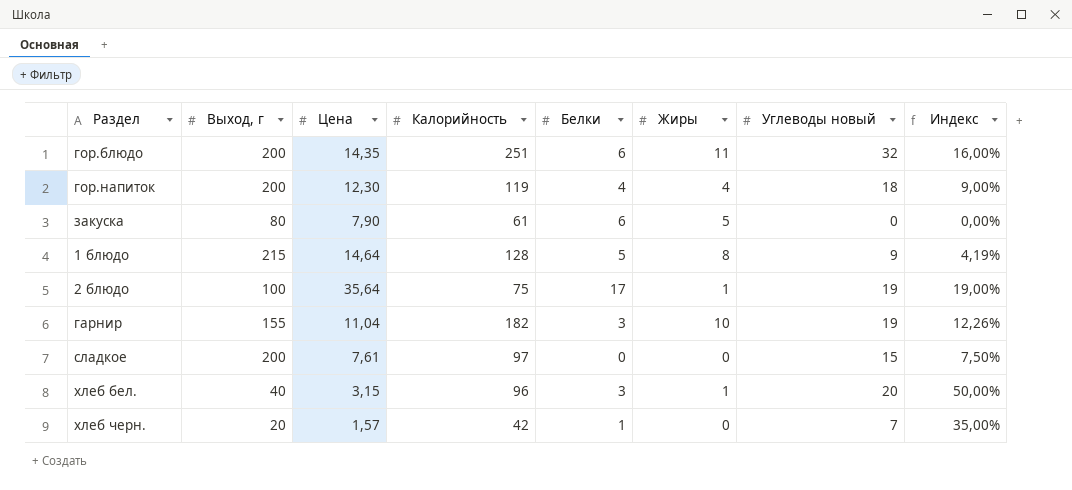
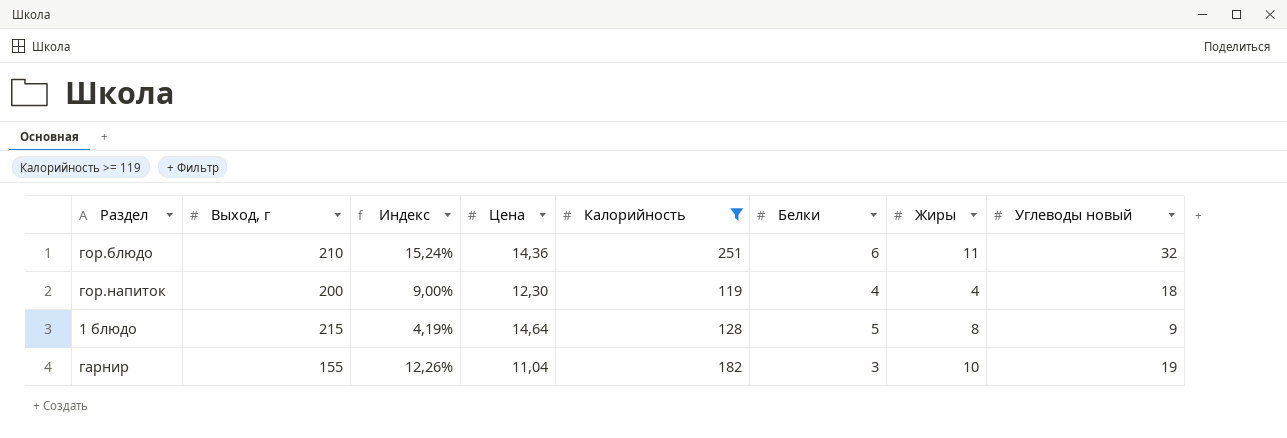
filter: none -> Калорийность >= 119
column Индекс | position: 8 -> 3
гор.блюдо | Выход, г: 200 -> 210
гор.блюдо | Индекс: 16,00% -> 15,24%
гор.блюдо | Цена: 14,35 -> 14,36

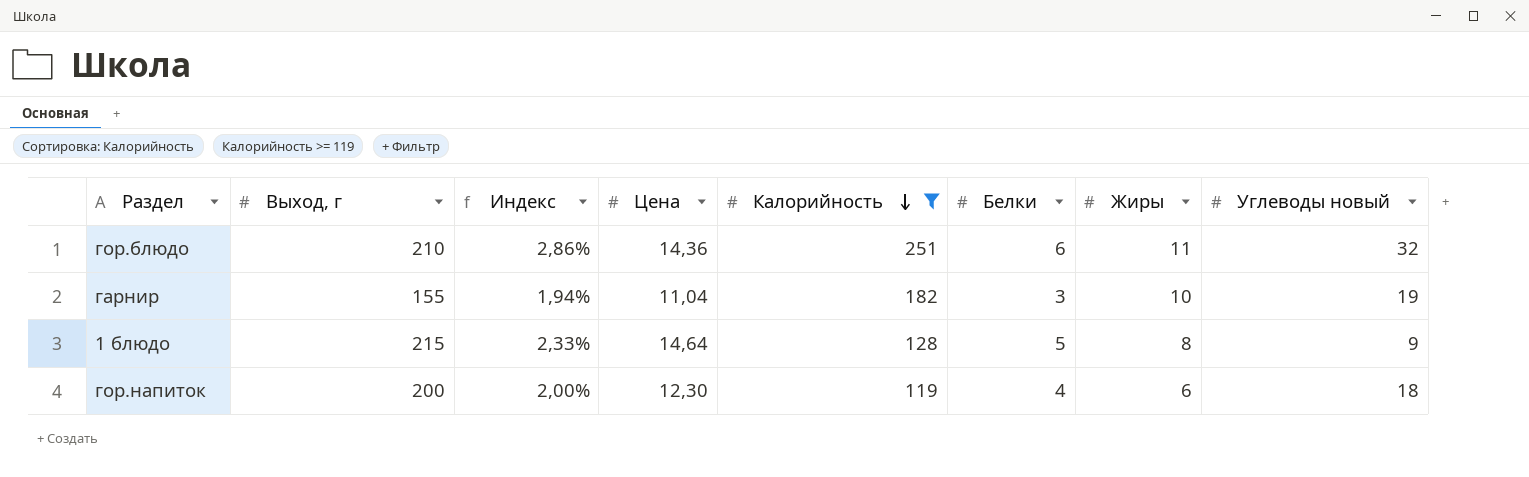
row order: none -> Калорийность descending
column Индекс | formula: [Углеводы новый] / [Выход, г] -> [Белки] / [Выход, г]
гор.напиток | Жиры: 4 -> 6

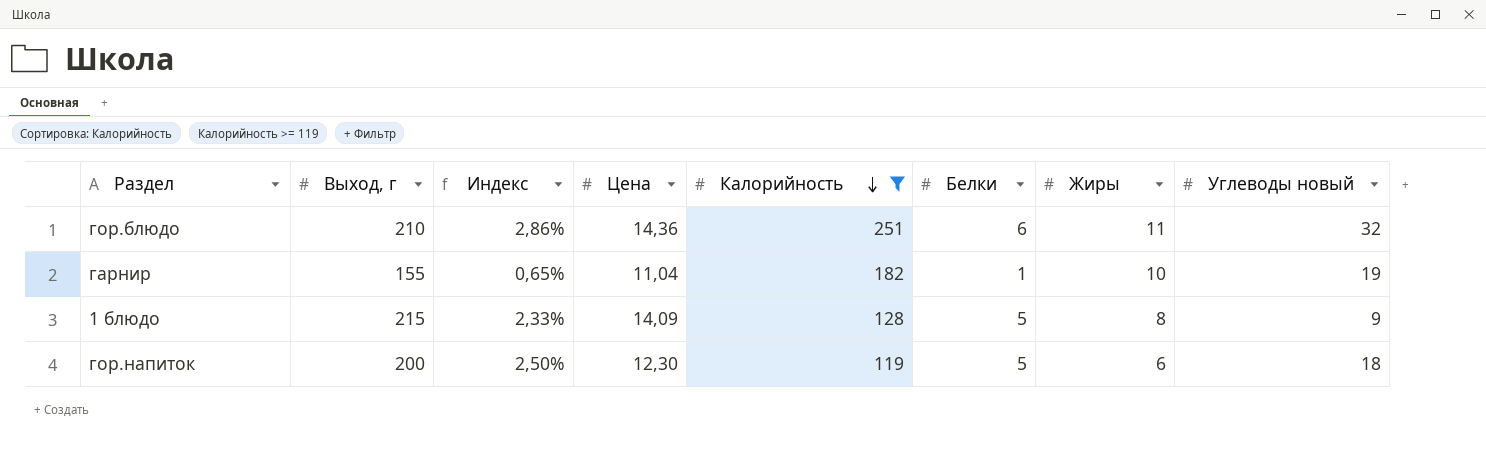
гарнир | Индекс: 1,94% -> 0,65%
гарнир | Белки: 3 -> 1
1 блюдо | Цена: 14,64 -> 14,09
гор.напиток | Индекс: 2,00% -> 2,50%
гор.напиток | Белки: 4 -> 5

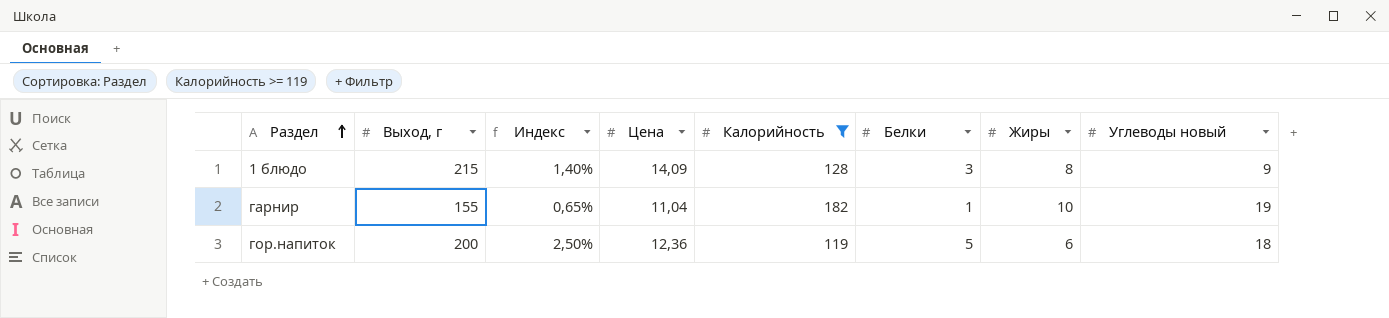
row order: Калорийность descending -> Раздел ascending
row гор.блюдо: 210 | 2,86% | 14,36 | 251 | 6 | 11 | 32 -> none
1 блюдо | Индекс: 2,33% -> 1,40%
1 блюдо | Белки: 5 -> 3
гор.напиток | Цена: 12,30 -> 12,36

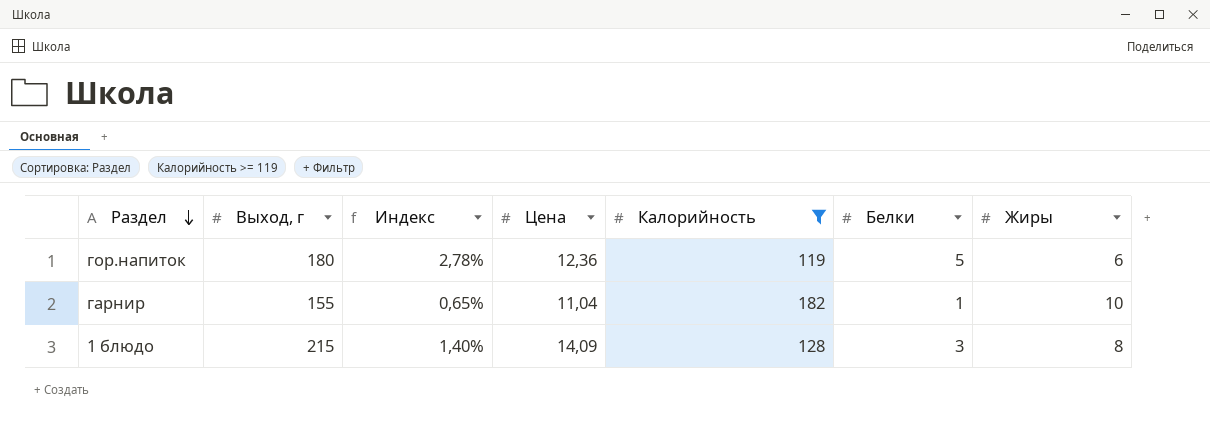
row order: Раздел ascending -> Раздел descending
column Углеводы новый | position: 8 -> none
гор.напиток | Выход, г: 200 -> 180
гор.напиток | Индекс: 2,50% -> 2,78%

